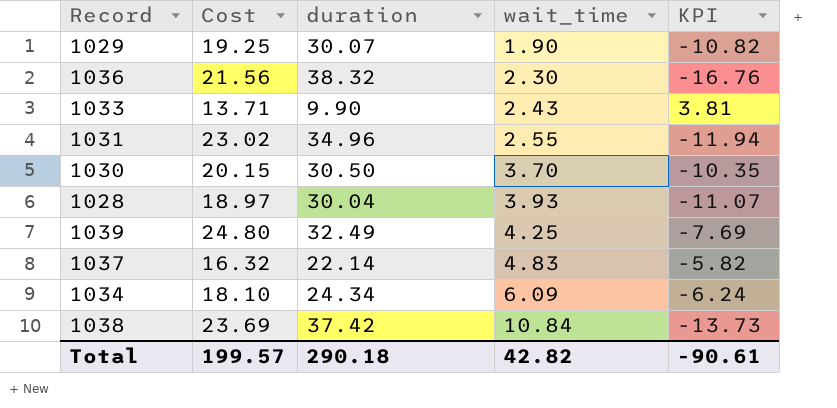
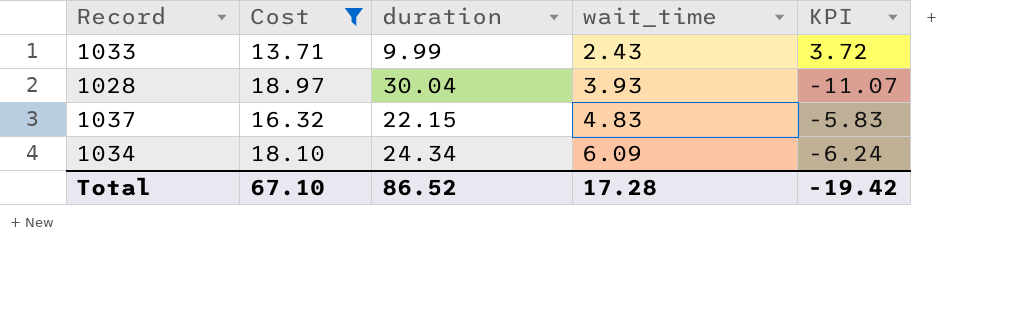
filter: none -> Cost <= 18.97
1033 | duration: 9.90 -> 9.99
1033 | KPI: 3.81 -> 3.72
1037 | duration: 22.14 -> 22.15
1037 | KPI: -5.82 -> -5.83
Total | Cost: 199.57 -> 67.10
Total | duration: 290.18 -> 86.52
Total | wait_time: 42.82 -> 17.28
Total | KPI: -90.61 -> -19.42

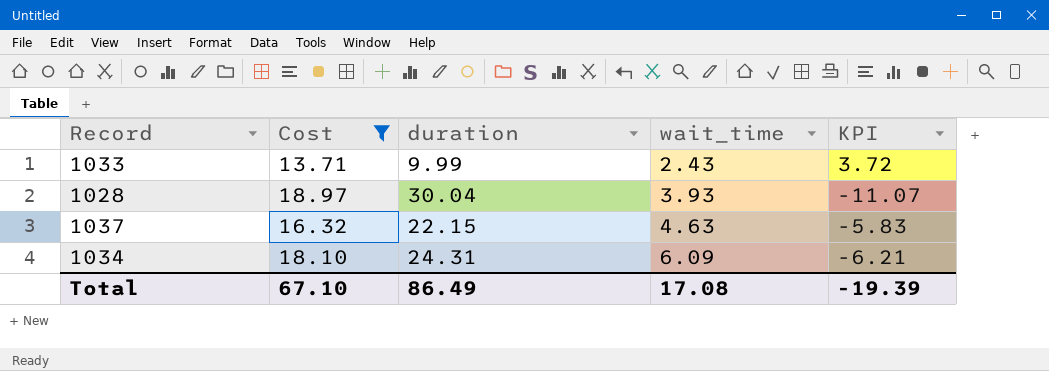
1037 | wait_time: 4.83 -> 4.63
1034 | duration: 24.34 -> 24.31
1034 | KPI: -6.24 -> -6.21
Total | duration: 86.52 -> 86.49
Total | wait_time: 17.28 -> 17.08
Total | KPI: -19.42 -> -19.39

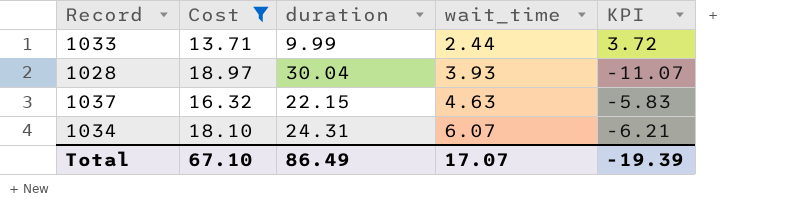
1033 | wait_time: 2.43 -> 2.44
1034 | wait_time: 6.09 -> 6.07
Total | wait_time: 17.08 -> 17.07

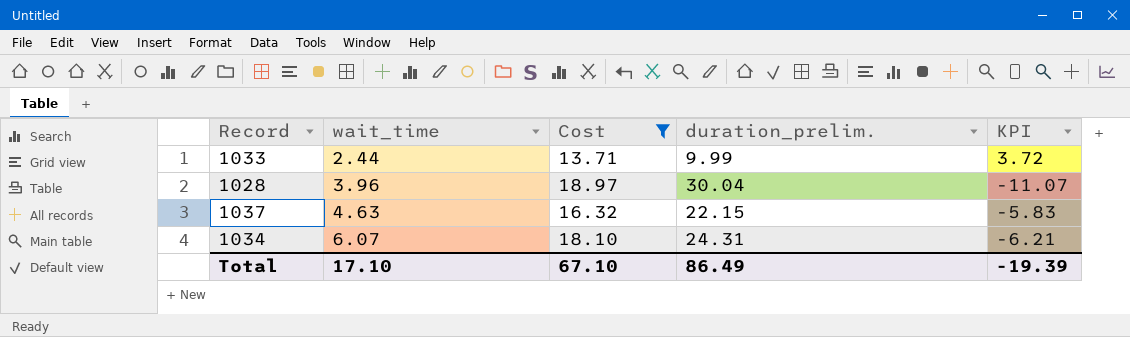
column wait_time | position: 4 -> 2
column name: duration -> duration_prelim.
1028 | wait_time: 3.93 -> 3.96
Total | wait_time: 17.07 -> 17.10

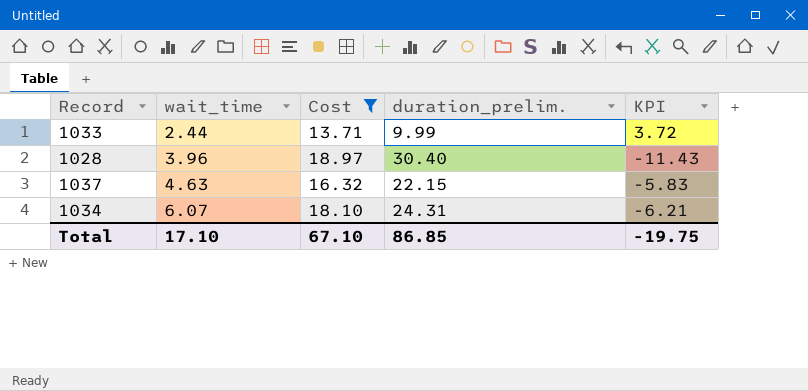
1028 | duration_prelim.: 30.04 -> 30.40
1028 | KPI: -11.07 -> -11.43
Total | duration_prelim.: 86.49 -> 86.85
Total | KPI: -19.39 -> -19.75

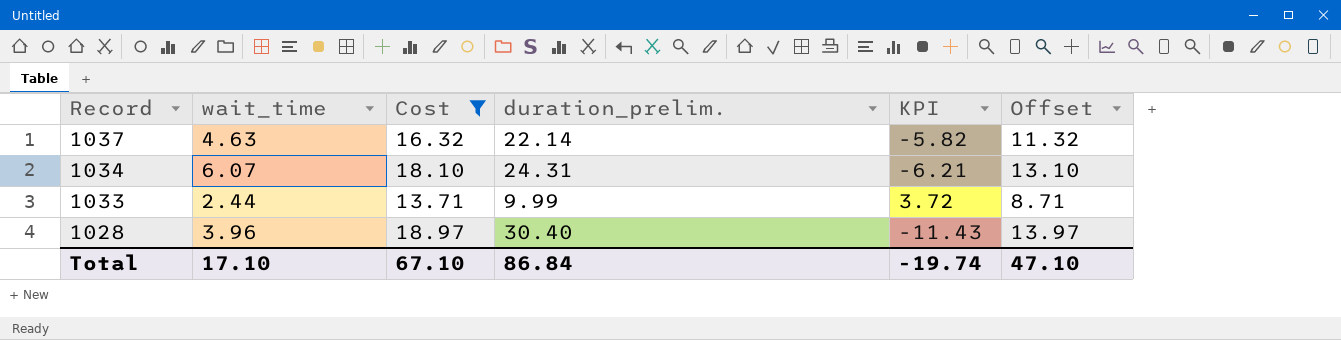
row order: wait_time ascending -> Record descending
column Offset | formula: none -> [Cost] - 5
1037 | duration_prelim.: 22.15 -> 22.14
1037 | KPI: -5.83 -> -5.82
Total | duration_prelim.: 86.85 -> 86.84
Total | KPI: -19.75 -> -19.74

